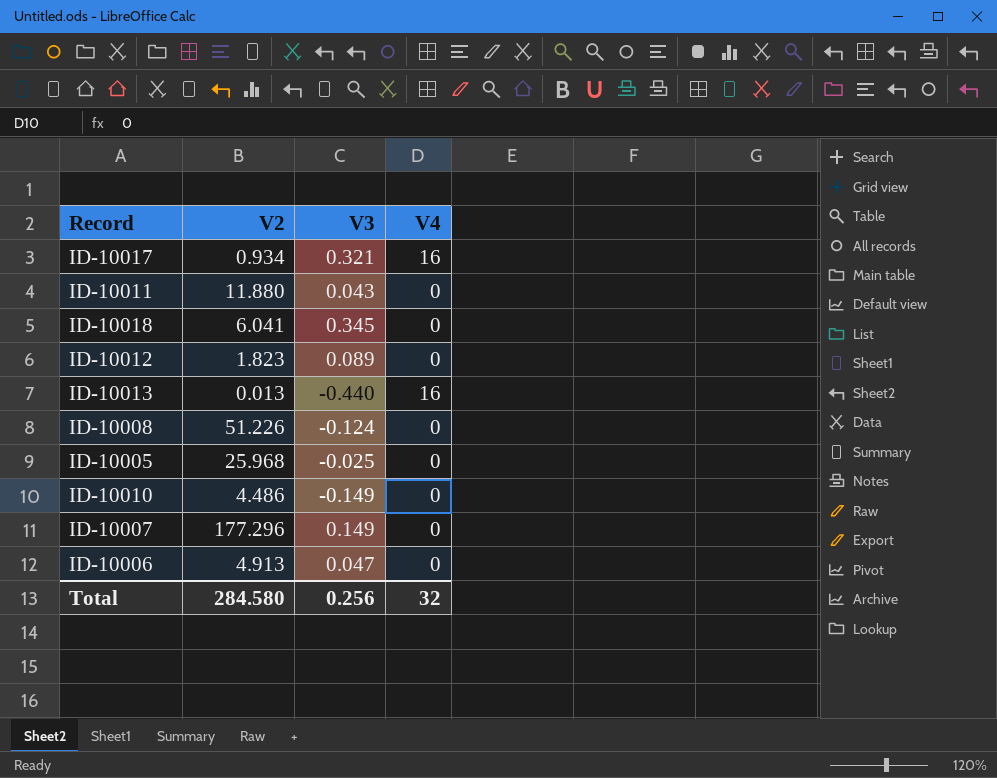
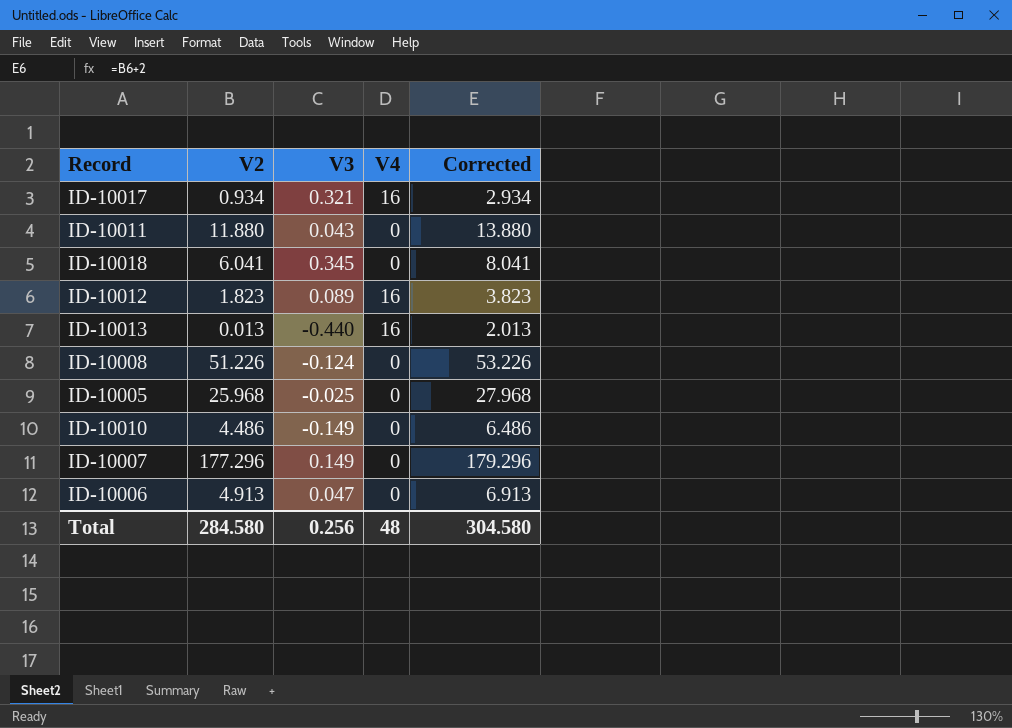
column Corrected | formula: none -> [V2] + 2
ID-10012 | V4: 0 -> 16
Total | V4: 32 -> 48

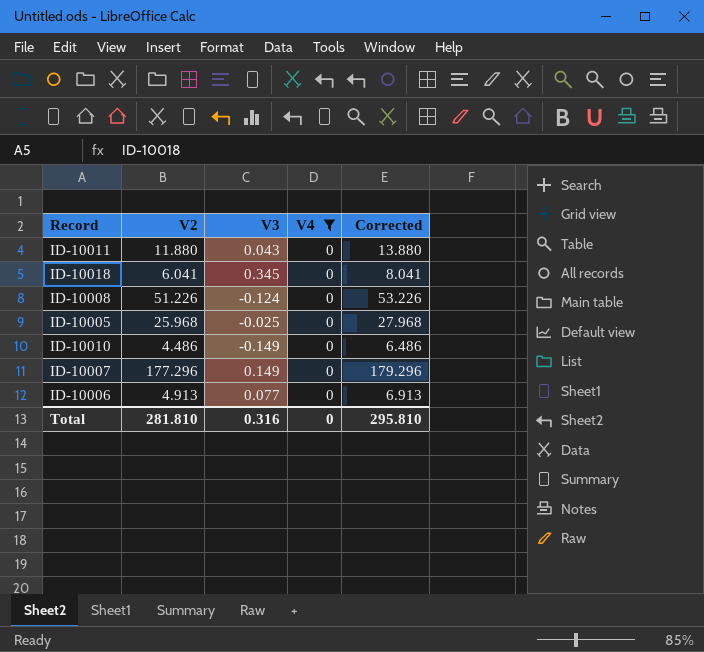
filter: none -> V4 = 0
ID-10006 | V3: 0.047 -> 0.077
Total | V2: 284.580 -> 281.810
Total | V3: 0.256 -> 0.316
Total | V4: 48 -> 0
Total | Corrected: 304.580 -> 295.810

